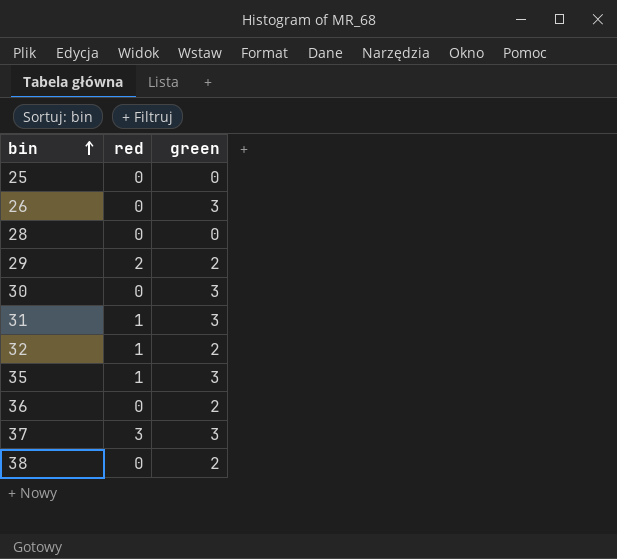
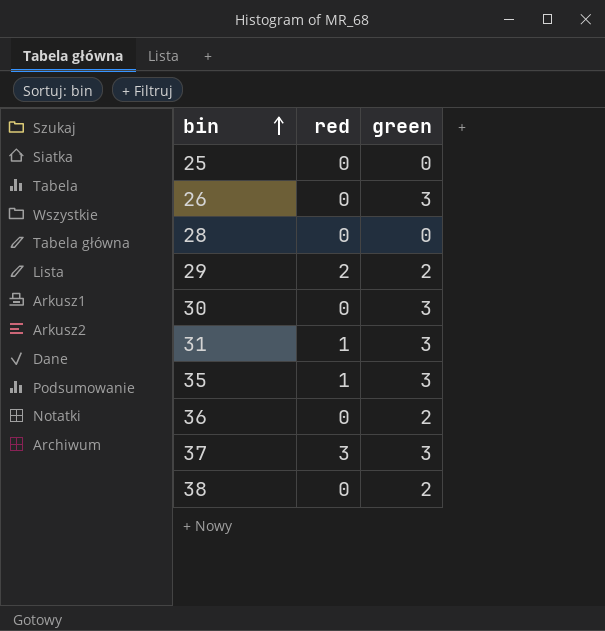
row 32: 1 | 2 -> none

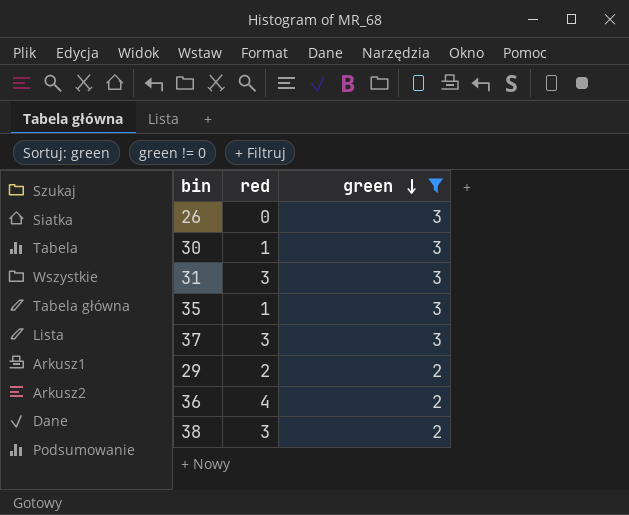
filter: none -> green != 0
row order: bin ascending -> green descending
30 | red: 0 -> 1
31 | red: 1 -> 3
36 | red: 0 -> 4
38 | red: 0 -> 3

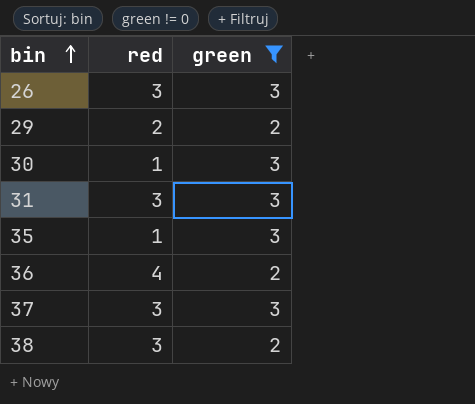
row order: green descending -> bin ascending
26 | red: 0 -> 3

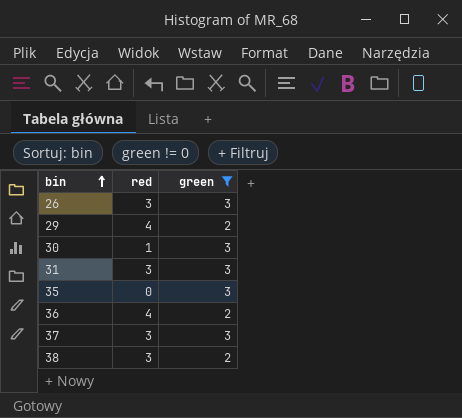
29 | red: 2 -> 4
35 | red: 1 -> 0

